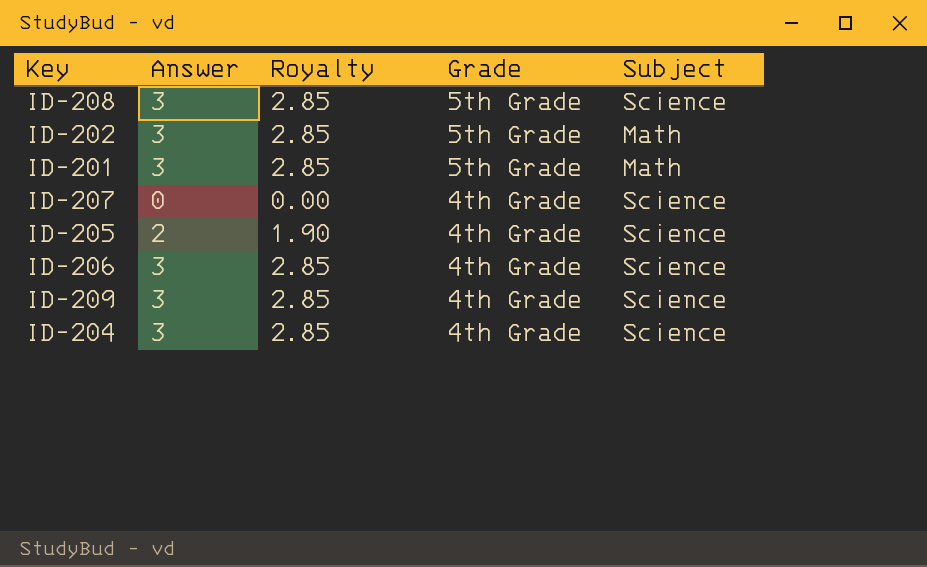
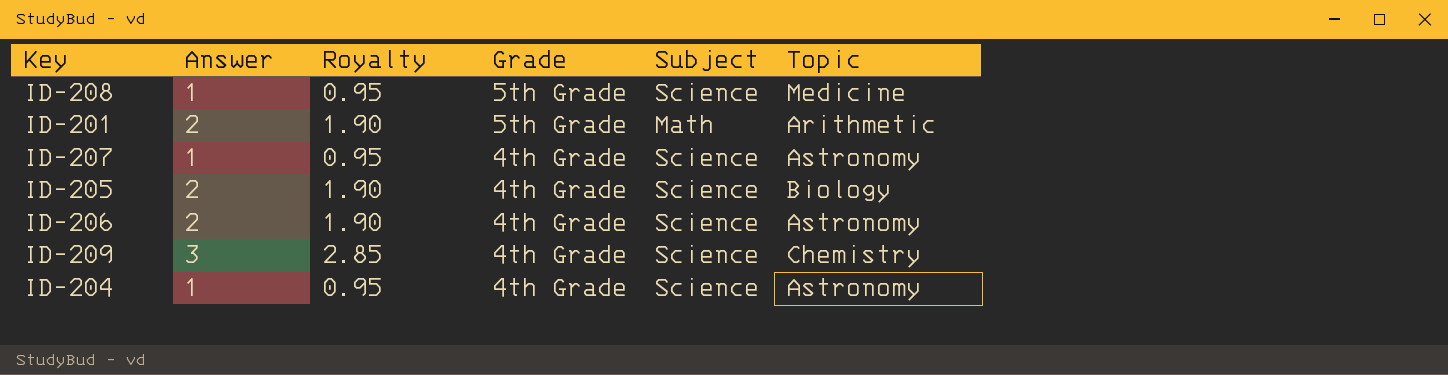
column Topic | position: none -> 6
row ID-202: 3 | 2.85 | 5th Grade | Math -> none
ID-208 | Answer: 3 -> 1
ID-208 | Royalty: 2.85 -> 0.95
ID-201 | Answer: 3 -> 2
ID-201 | Royalty: 2.85 -> 1.90
ID-207 | Answer: 0 -> 1
ID-207 | Royalty: 0.00 -> 0.95
ID-206 | Answer: 3 -> 2
ID-206 | Royalty: 2.85 -> 1.90
ID-204 | Answer: 3 -> 1
ID-204 | Royalty: 2.85 -> 0.95

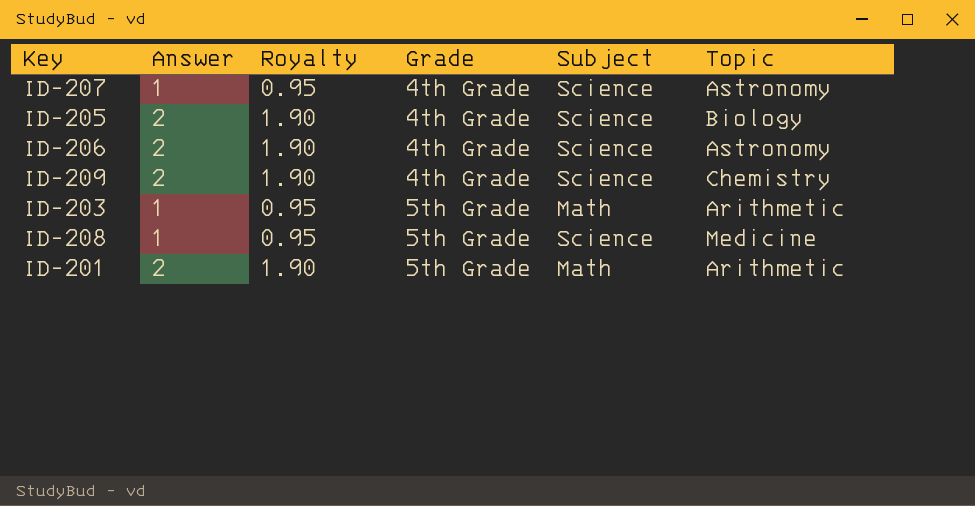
row order: Grade descending -> Grade ascending
row ID-204: 1 | 0.95 | 4th Grade | Science | Astronomy -> none
ID-209 | Answer: 3 -> 2
ID-209 | Royalty: 2.85 -> 1.90
row ID-203: none -> 1 | 0.95 | 5th Grade | Math | Arithmetic

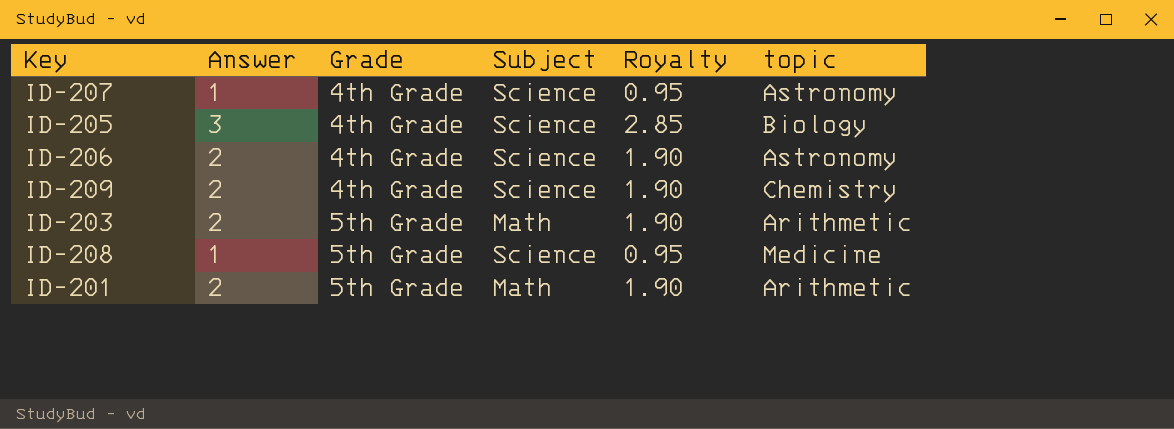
column Royalty | position: 3 -> 5
column name: Topic -> topic
ID-205 | Answer: 2 -> 3
ID-205 | Royalty: 1.90 -> 2.85
ID-203 | Answer: 1 -> 2
ID-203 | Royalty: 0.95 -> 1.90

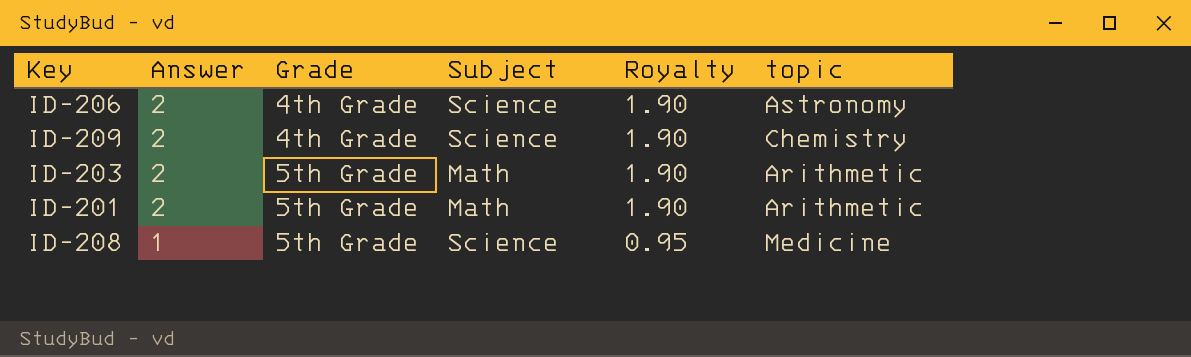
row order: Grade ascending -> Answer descending
row ID-207: 1 | 4th Grade | Science | 0.95 | Astronomy -> none
row ID-205: 3 | 4th Grade | Science | 2.85 | Biology -> none

